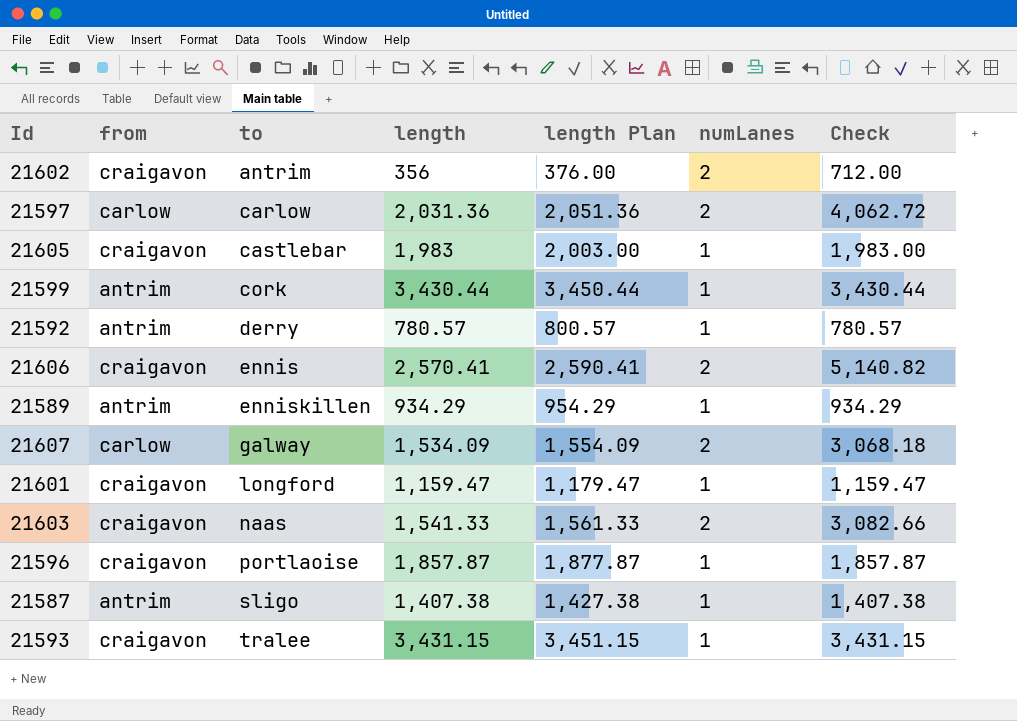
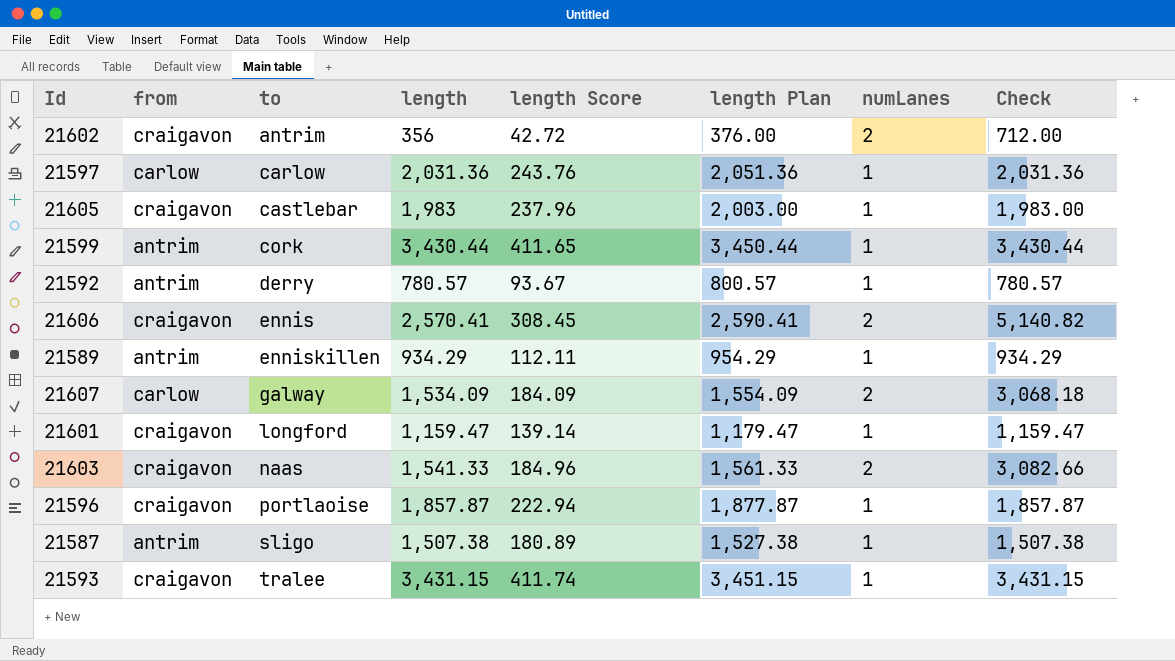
column length Score | formula: none -> [length] * 0.12
21597 | numLanes: 2 -> 1
21597 | Check: 4,062.72 -> 2,031.36
21587 | length: 1,407.38 -> 1,507.38
21587 | length Plan: 1,427.38 -> 1,527.38
21587 | Check: 1,407.38 -> 1,507.38

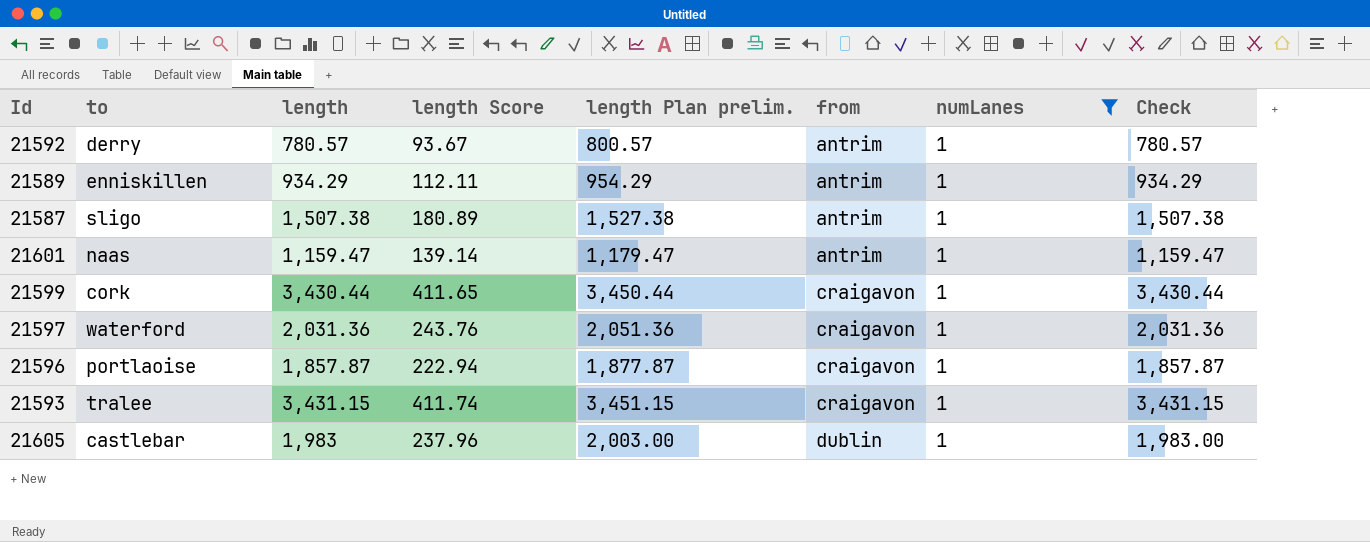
filter: none -> numLanes = 1
row order: to ascending -> from ascending
column name: length Plan -> length Plan prelim.
column from | position: 2 -> 6
21601 | to: longford -> naas
21601 | from: craigavon -> antrim
21599 | from: antrim -> craigavon
21597 | to: carlow -> waterford
21597 | from: carlow -> craigavon
21605 | from: craigavon -> dublin

